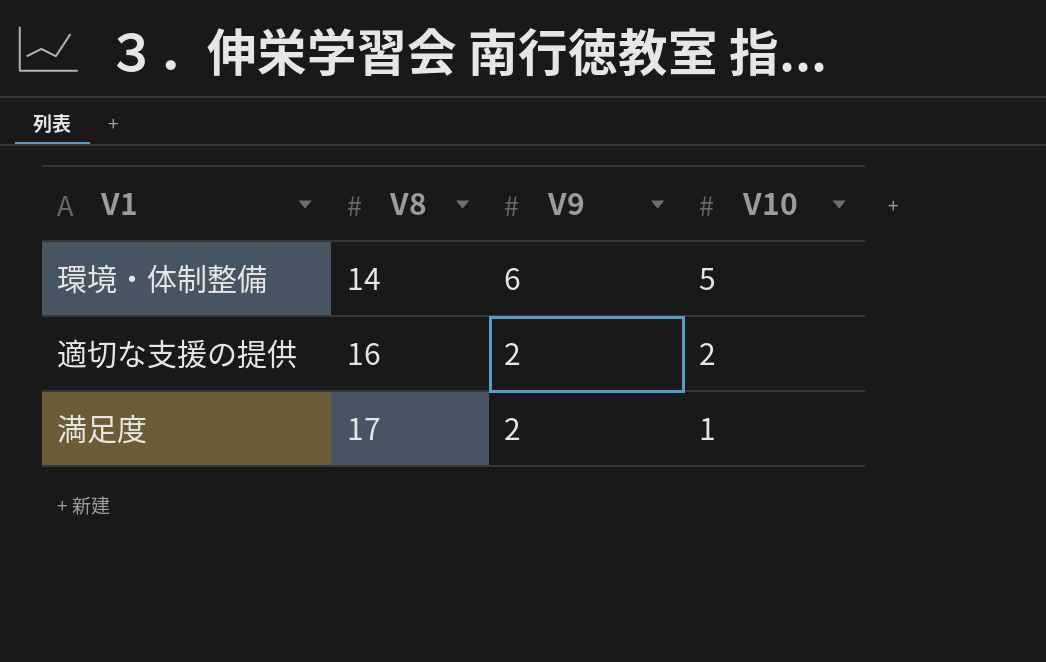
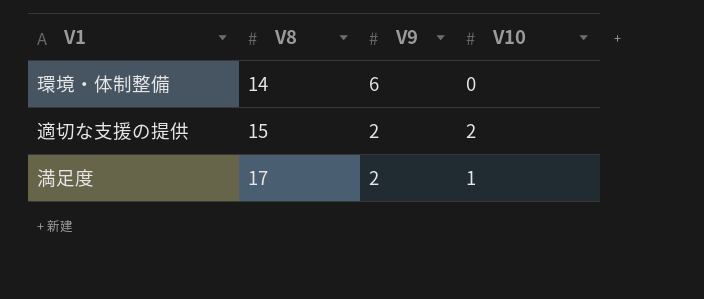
環境・体制整備 | V10: 5 -> 0
適切な支援の提供 | V8: 16 -> 15

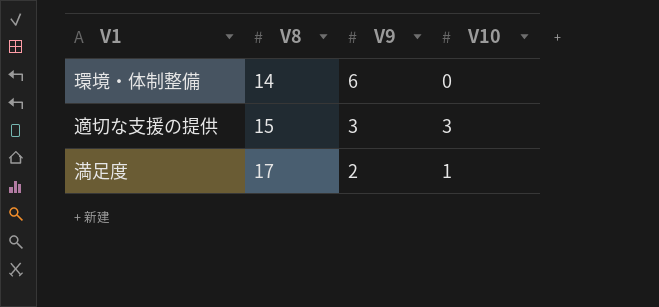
適切な支援の提供 | V9: 2 -> 3
適切な支援の提供 | V10: 2 -> 3

